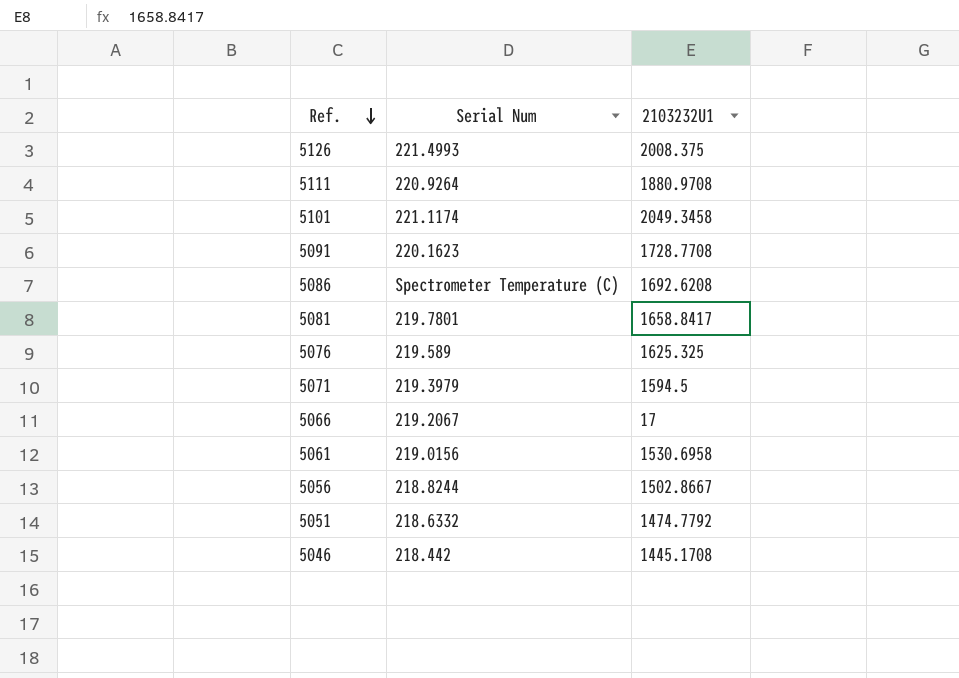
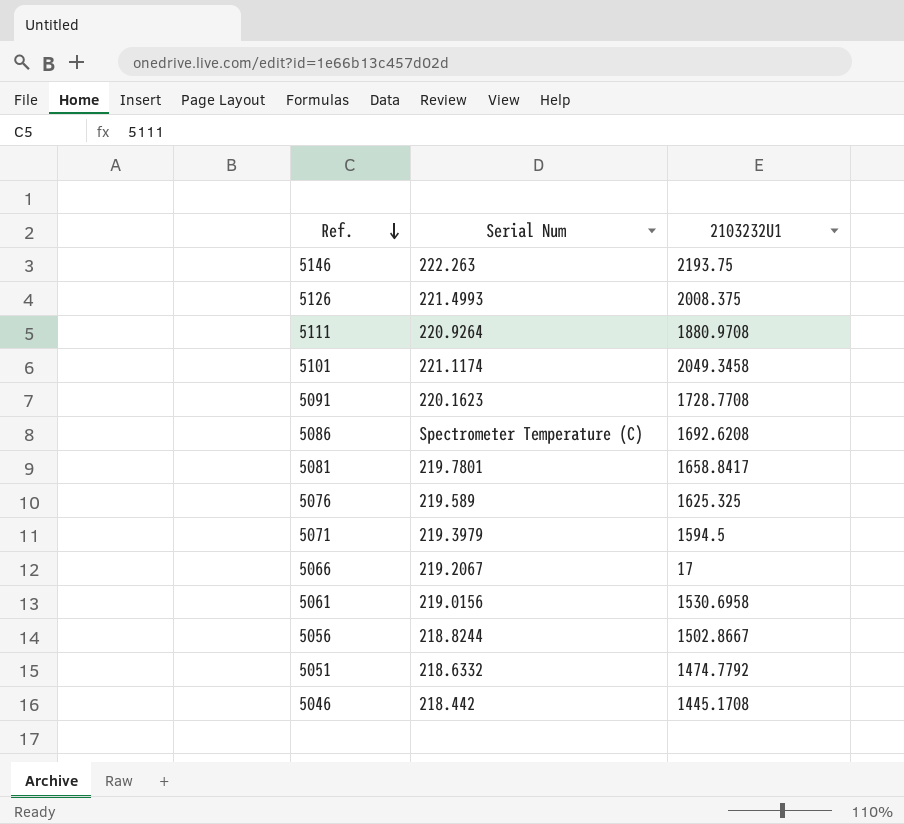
row 5146: none -> 222.263 | 2193.75

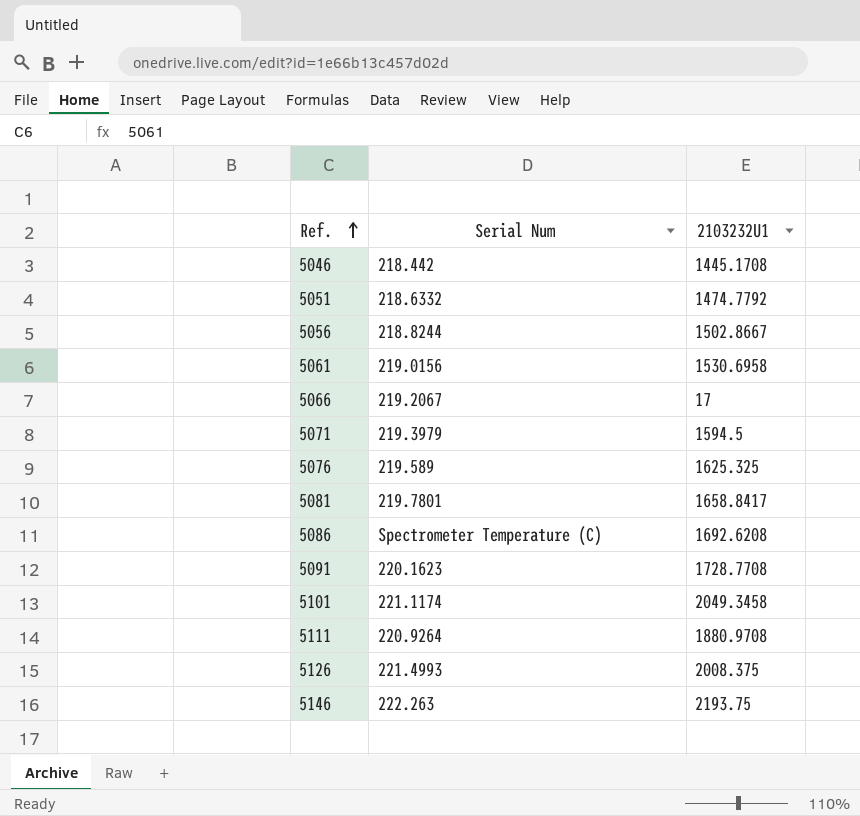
row order: Ref. descending -> Ref. ascending

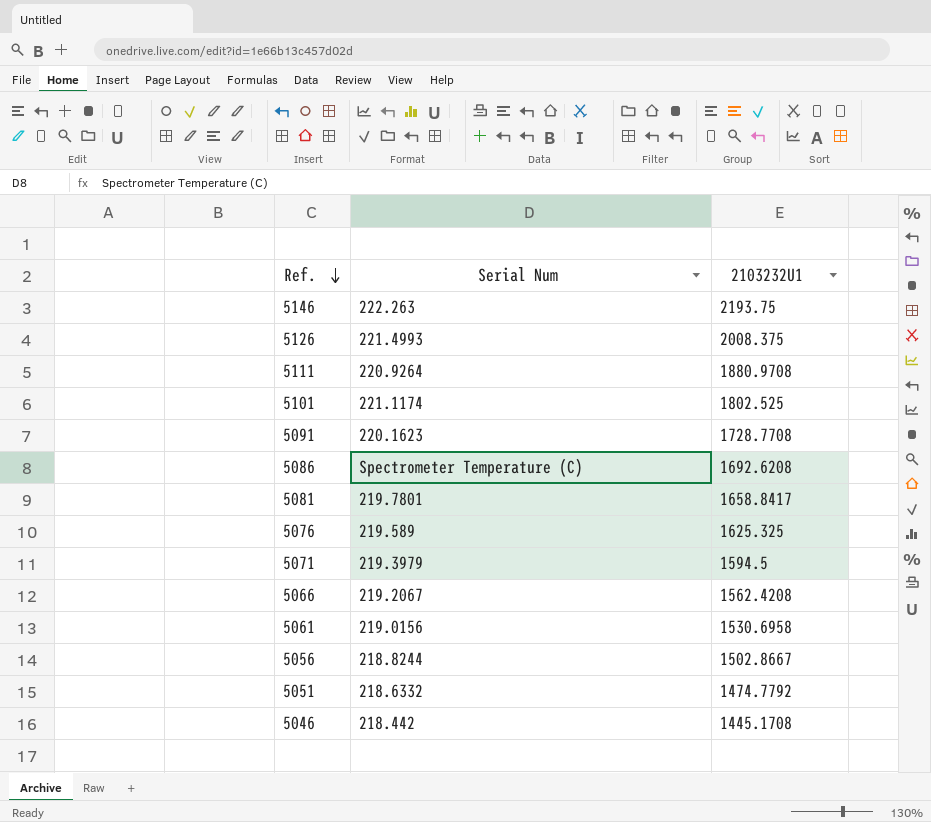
row order: Ref. ascending -> Ref. descending
5101 | 2103232U1: 2049.3458 -> 1802.525
5066 | 2103232U1: 17 -> 1562.4208

